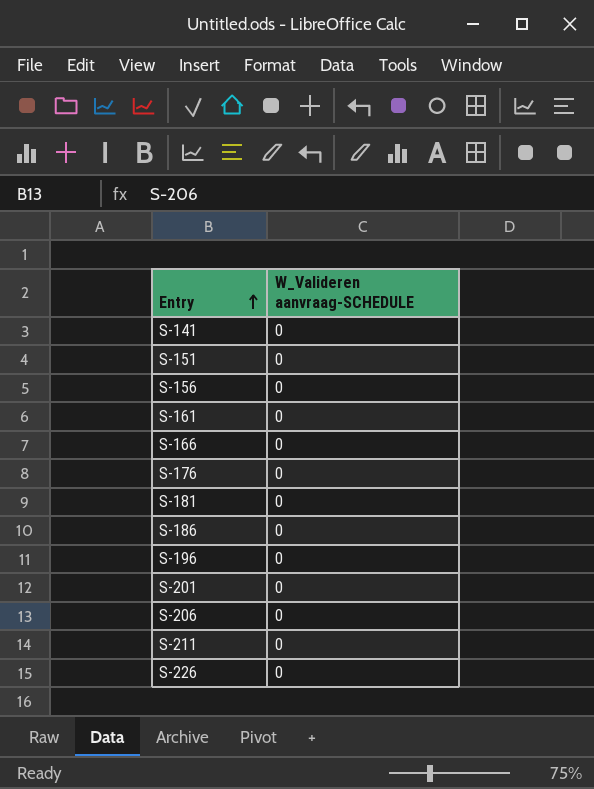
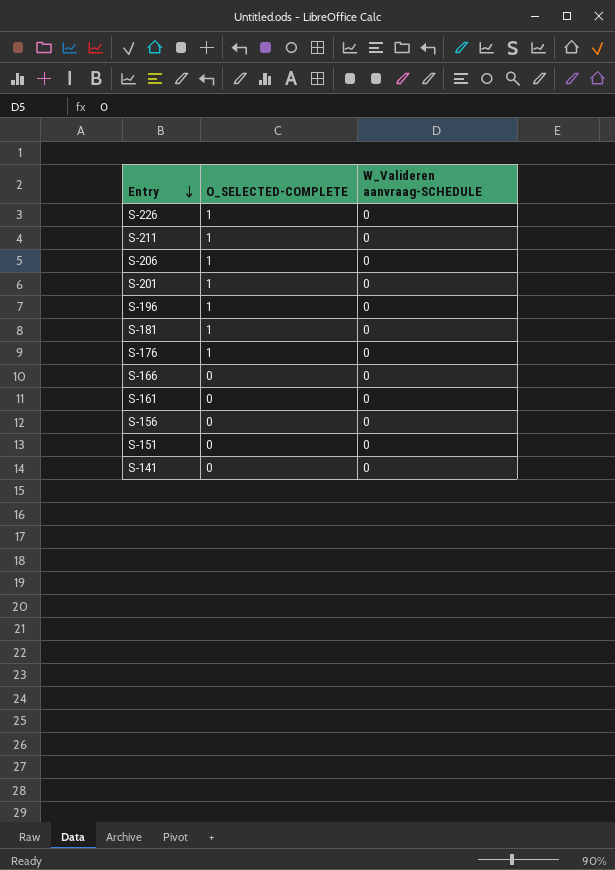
row order: Entry ascending -> Entry descending
column O_SELECTED-COMPLETE | position: none -> 2
row S-186: 0 -> none

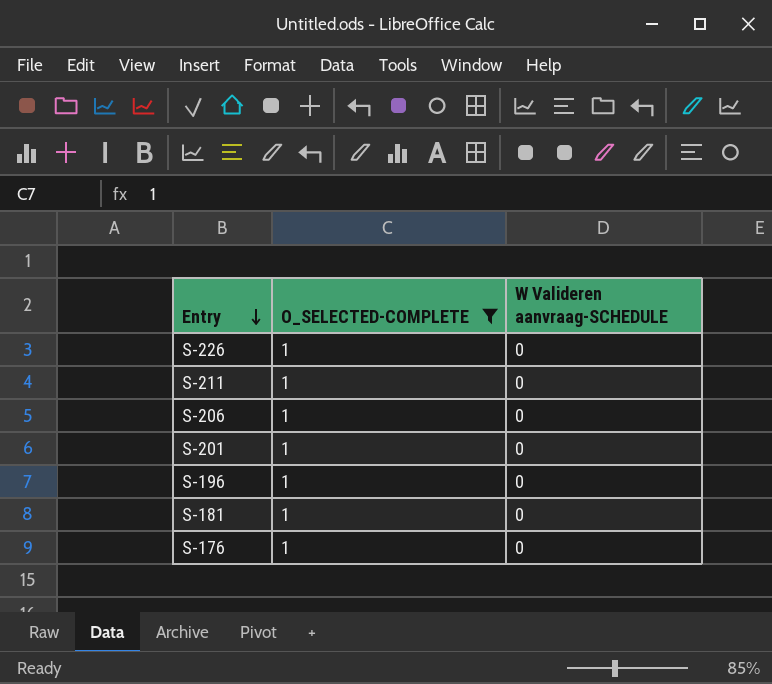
filter: none -> O_SELECTED-COMPLETE = 1
column name: W_Valideren aanvraag-SCHEDULE -> W Valideren aanvraag-SCHEDULE

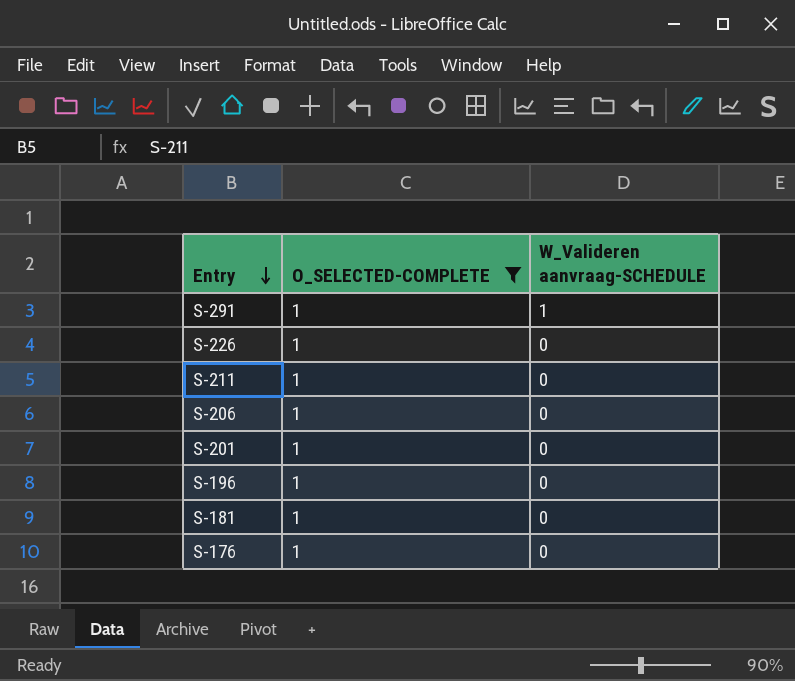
column name: W Valideren aanvraag-SCHEDULE -> W_Valideren aanvraag-SCHEDULE
row S-291: none -> 1 | 1

